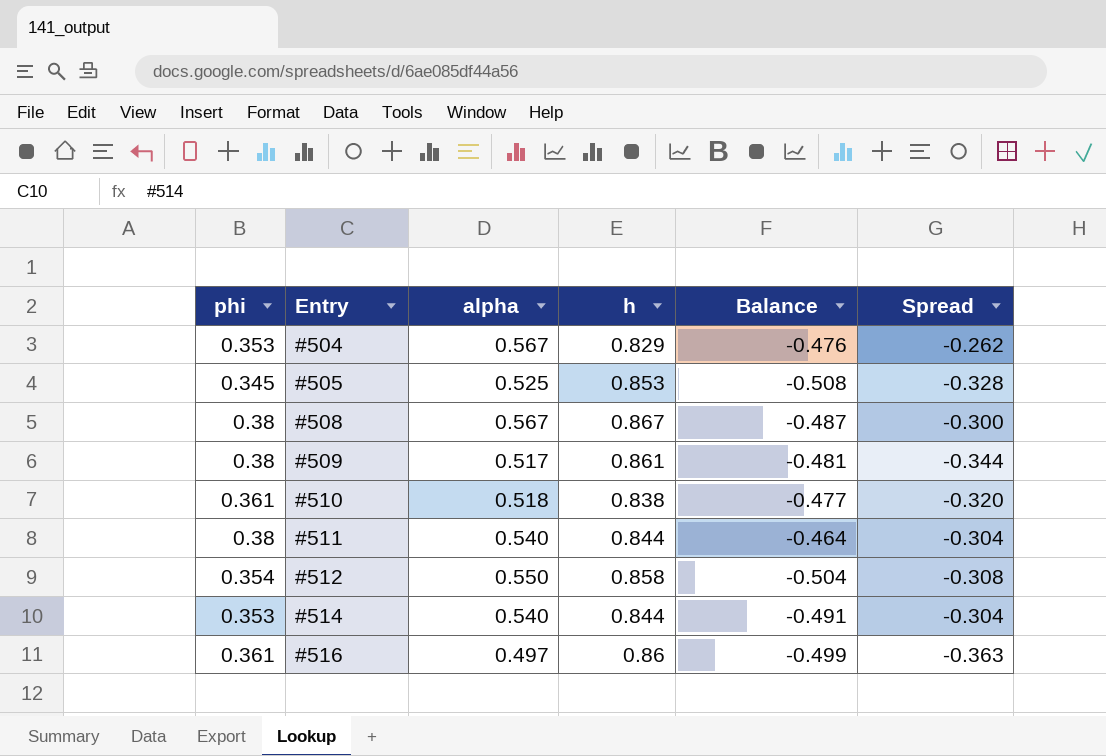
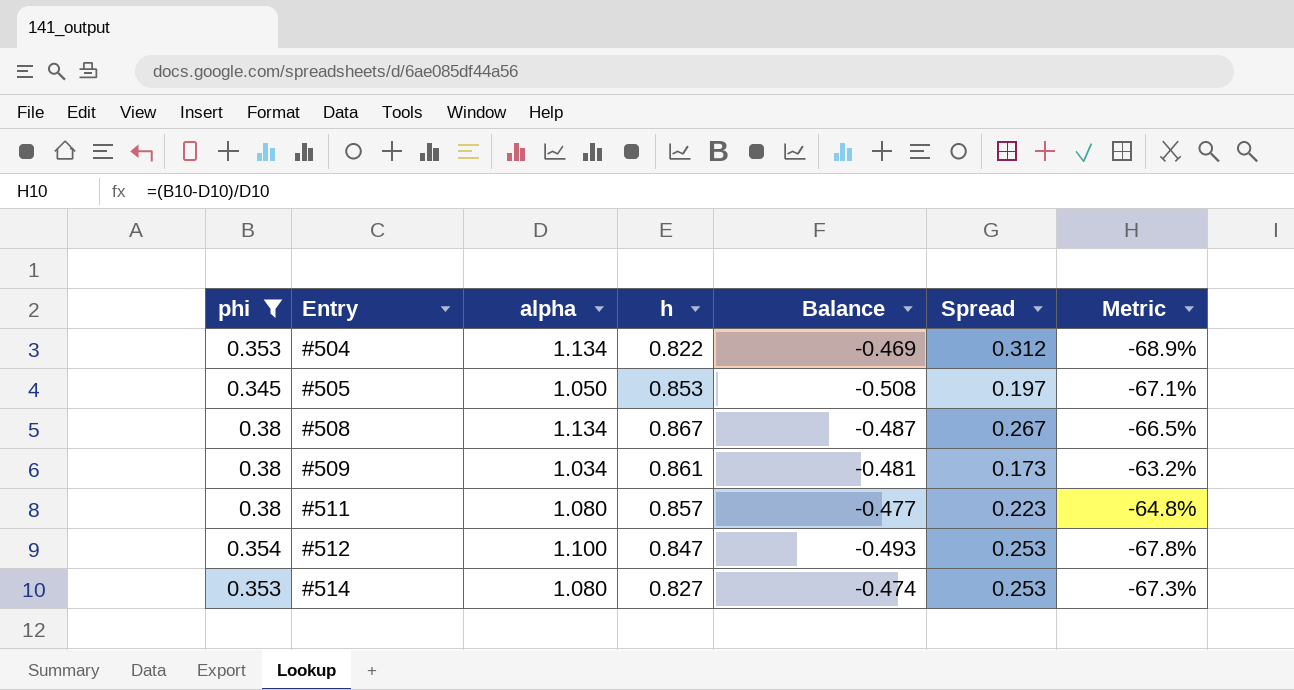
filter: none -> phi != 0.361
column Metric | formula: none -> ([phi] - [alpha]) / [alpha]
#504 | alpha: 0.567 -> 1.134
#504 | h: 0.829 -> 0.822
#504 | Balance: -0.476 -> -0.469
#504 | Spread: -0.262 -> 0.312
#505 | alpha: 0.525 -> 1.050
#505 | Spread: -0.328 -> 0.197
#508 | alpha: 0.567 -> 1.134
#508 | Spread: -0.300 -> 0.267
#509 | alpha: 0.517 -> 1.034
#509 | Spread: -0.344 -> 0.173
#511 | alpha: 0.540 -> 1.080
#511 | h: 0.844 -> 0.857
#511 | Balance: -0.464 -> -0.477
#511 | Spread: -0.304 -> 0.223
#512 | alpha: 0.550 -> 1.100
#512 | h: 0.858 -> 0.847
#512 | Balance: -0.504 -> -0.493
#512 | Spread: -0.308 -> 0.253
#514 | alpha: 0.540 -> 1.080
#514 | h: 0.844 -> 0.827
#514 | Balance: -0.491 -> -0.474
#514 | Spread: -0.304 -> 0.253

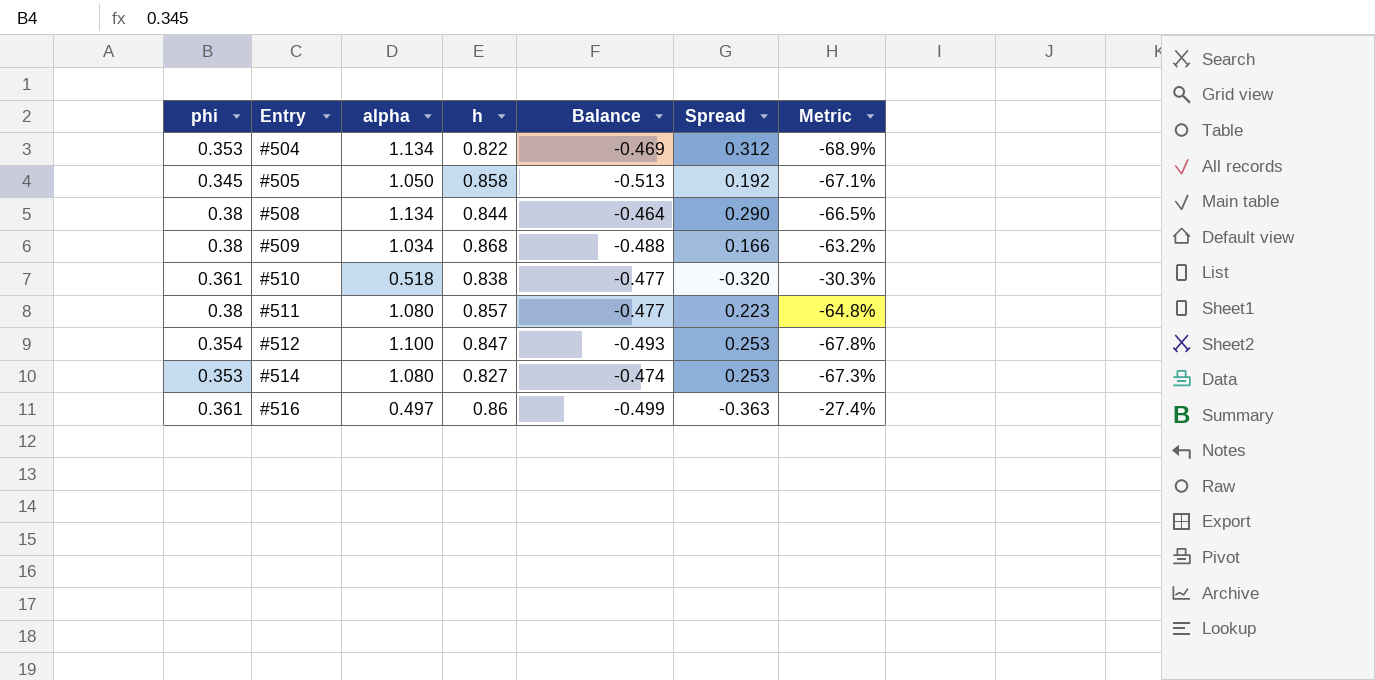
filter: phi != 0.361 -> none
#505 | h: 0.853 -> 0.858
#505 | Balance: -0.508 -> -0.513
#505 | Spread: 0.197 -> 0.192
#508 | h: 0.867 -> 0.844
#508 | Balance: -0.487 -> -0.464
#508 | Spread: 0.267 -> 0.290
#509 | h: 0.861 -> 0.868
#509 | Balance: -0.481 -> -0.488
#509 | Spread: 0.173 -> 0.166

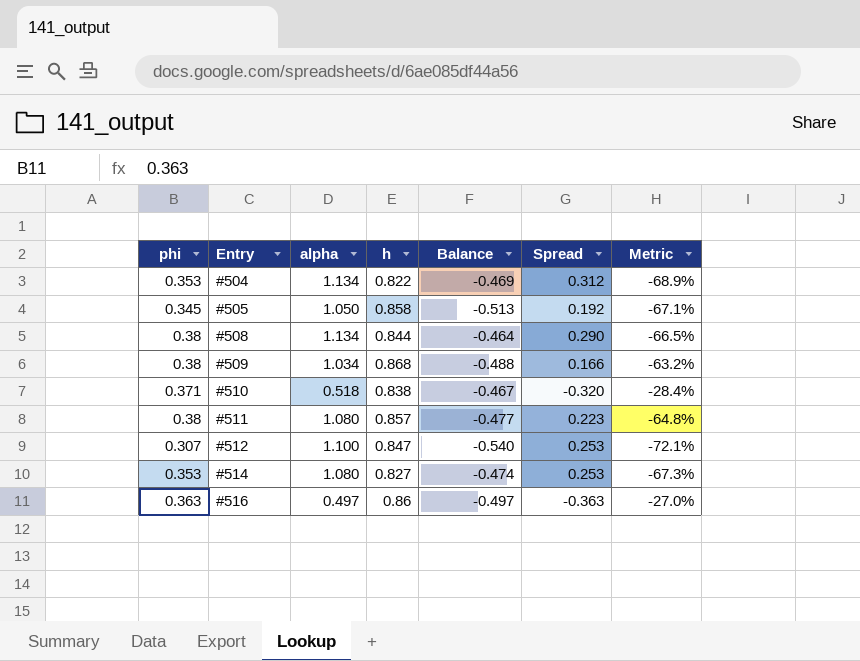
#510 | phi: 0.361 -> 0.371
#510 | Balance: -0.477 -> -0.467
#510 | Metric: -30.3% -> -28.4%
#512 | phi: 0.354 -> 0.307
#512 | Balance: -0.493 -> -0.540
#512 | Metric: -67.8% -> -72.1%
#516 | phi: 0.361 -> 0.363
#516 | Balance: -0.499 -> -0.497
#516 | Metric: -27.4% -> -27.0%

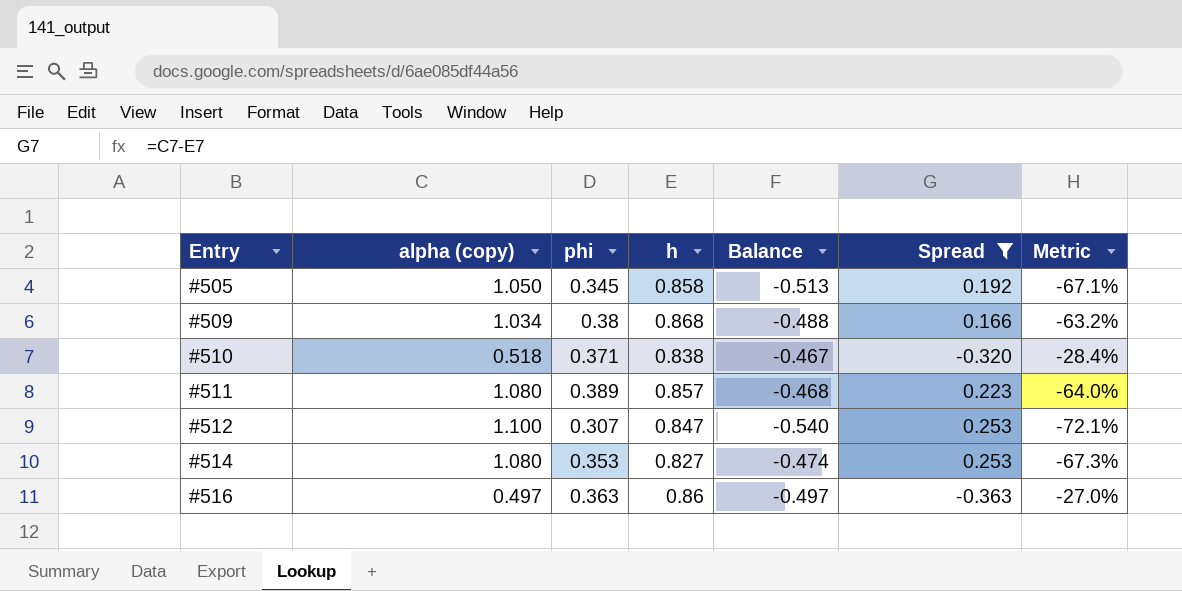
filter: none -> Spread <= 0.253
column name: alpha -> alpha (copy)
column phi | position: 1 -> 3
#511 | phi: 0.38 -> 0.389
#511 | Balance: -0.477 -> -0.468
#511 | Metric: -64.8% -> -64.0%

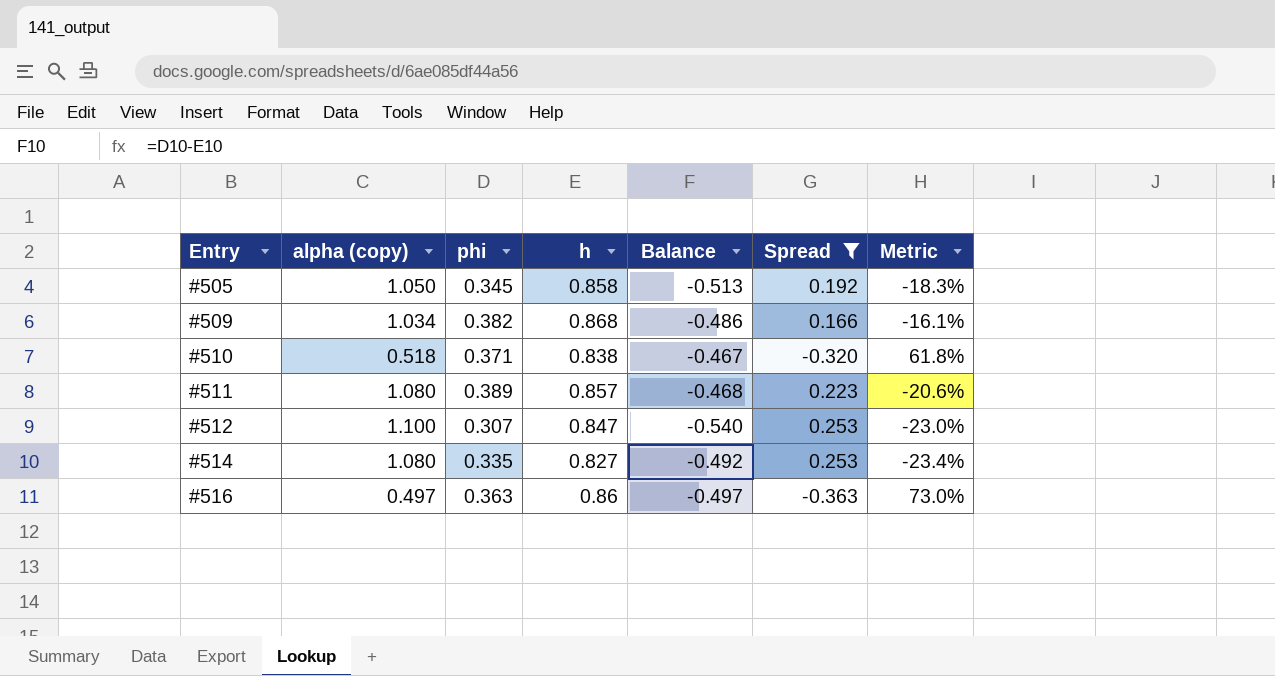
column Metric | formula: ([phi] - [alpha (copy)]) / [alpha (copy)] -> ([h] - [alpha (copy)]) / [alpha (copy)]
#509 | phi: 0.38 -> 0.382
#509 | Balance: -0.488 -> -0.486
#514 | phi: 0.353 -> 0.335
#514 | Balance: -0.474 -> -0.492

